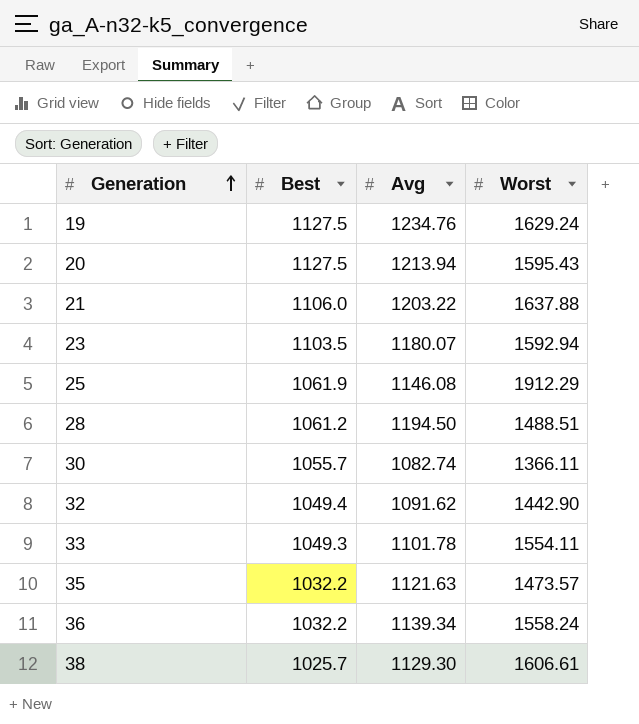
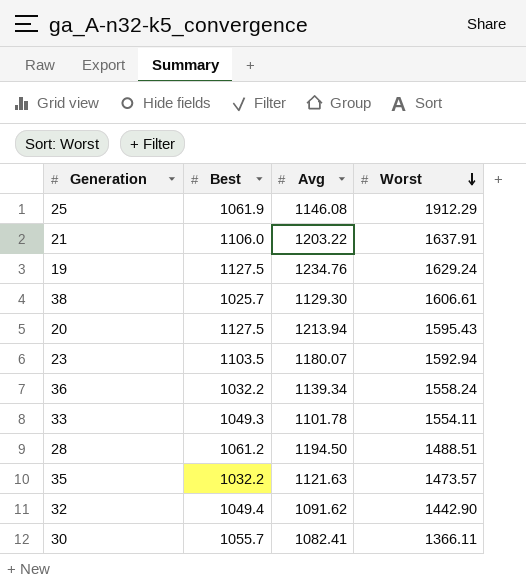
row order: Generation ascending -> Worst descending
21 | Worst: 1637.88 -> 1637.91
30 | Avg: 1082.74 -> 1082.41

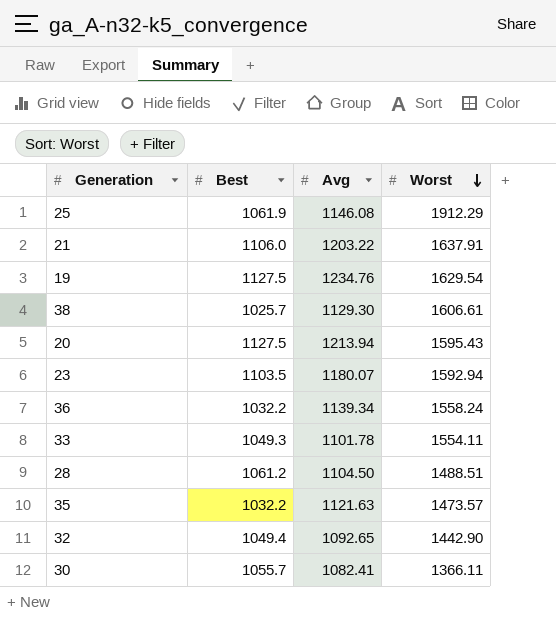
19 | Worst: 1629.24 -> 1629.54
28 | Avg: 1194.50 -> 1104.50
32 | Avg: 1091.62 -> 1092.65

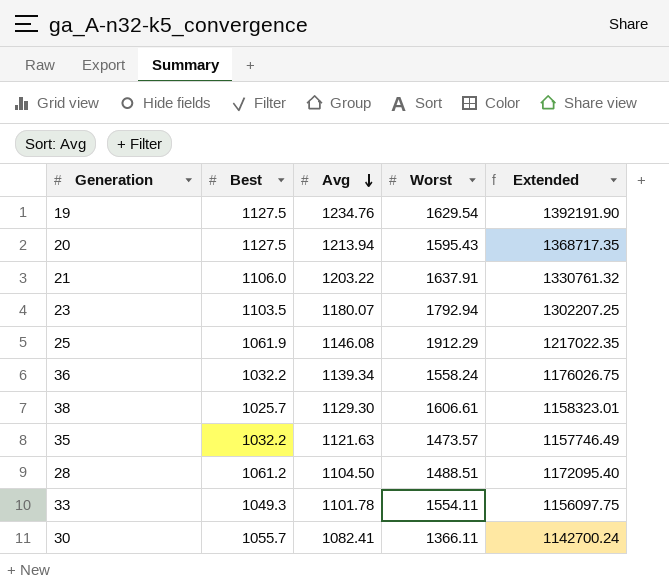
row order: Worst descending -> Avg descending
column Extended | formula: none -> [Best] * [Avg]
row 32: 1049.4 | 1092.65 | 1442.90 -> none
23 | Worst: 1592.94 -> 1792.94

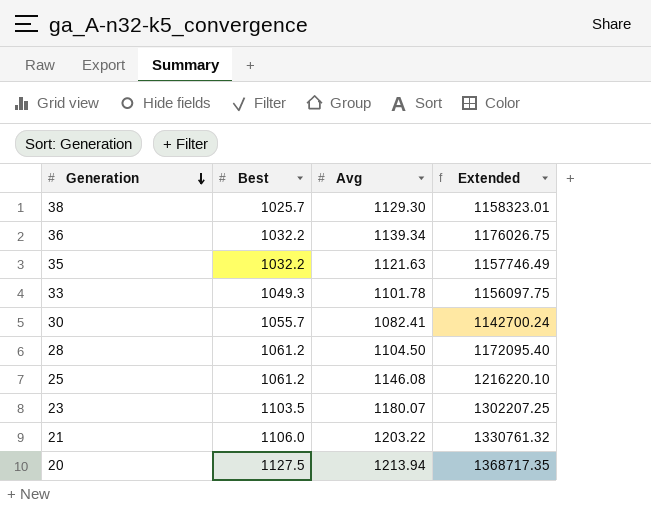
row order: Avg descending -> Generation descending
column Worst | position: 4 -> none
row 19: 1127.5 | 1234.76 | 1629.54 | 1392191.90 -> none
25 | Best: 1061.9 -> 1061.2
25 | Extended: 1217022.35 -> 1216220.10

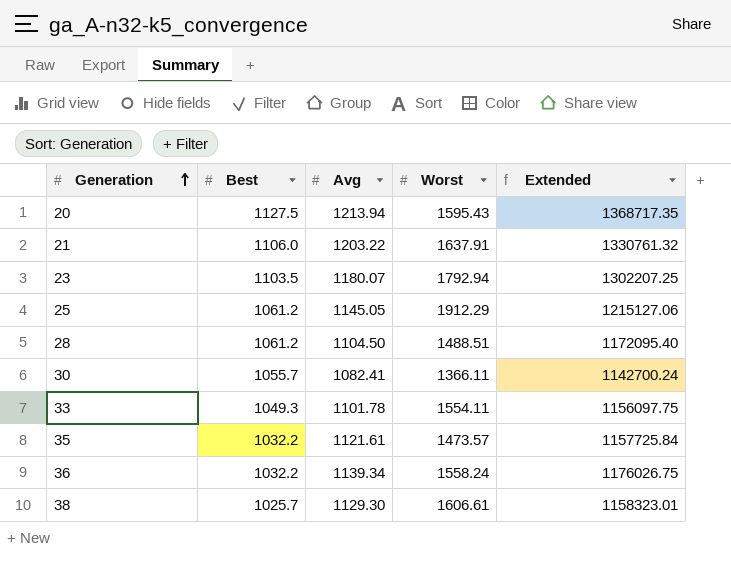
row order: Generation descending -> Generation ascending
column Worst | position: none -> 4
25 | Avg: 1146.08 -> 1145.05
25 | Extended: 1216220.10 -> 1215127.06
35 | Avg: 1121.63 -> 1121.61
35 | Extended: 1157746.49 -> 1157725.84

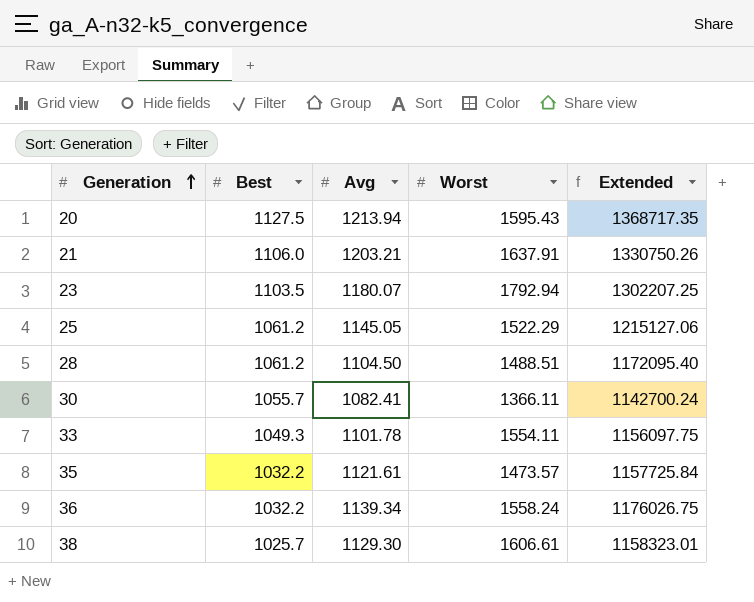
21 | Avg: 1203.22 -> 1203.21
21 | Extended: 1330761.32 -> 1330750.26
25 | Worst: 1912.29 -> 1522.29

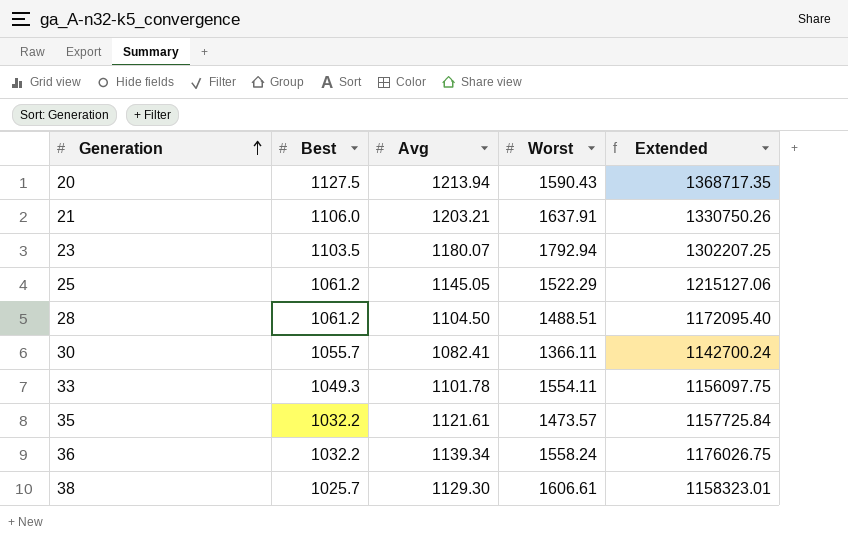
20 | Worst: 1595.43 -> 1590.43

